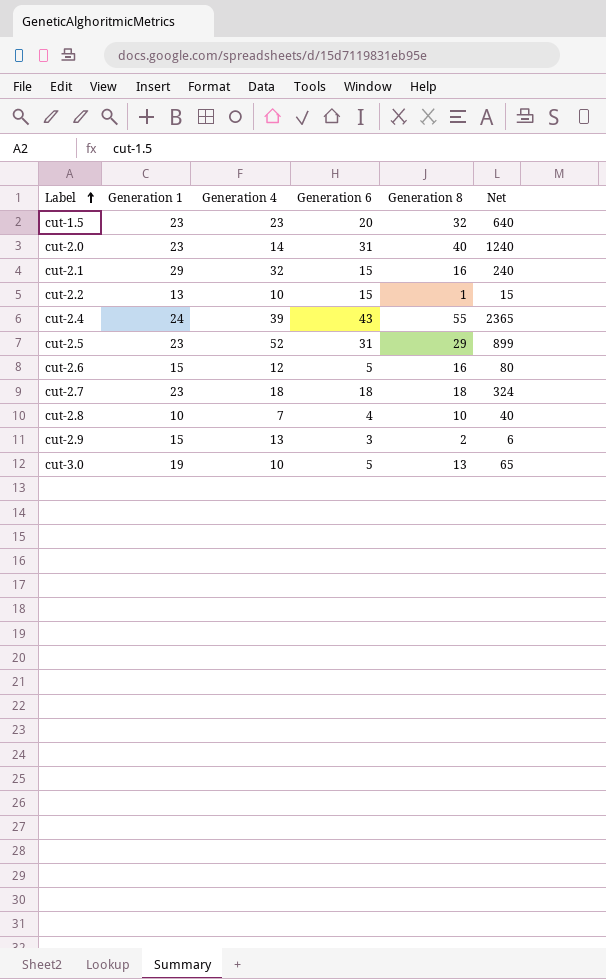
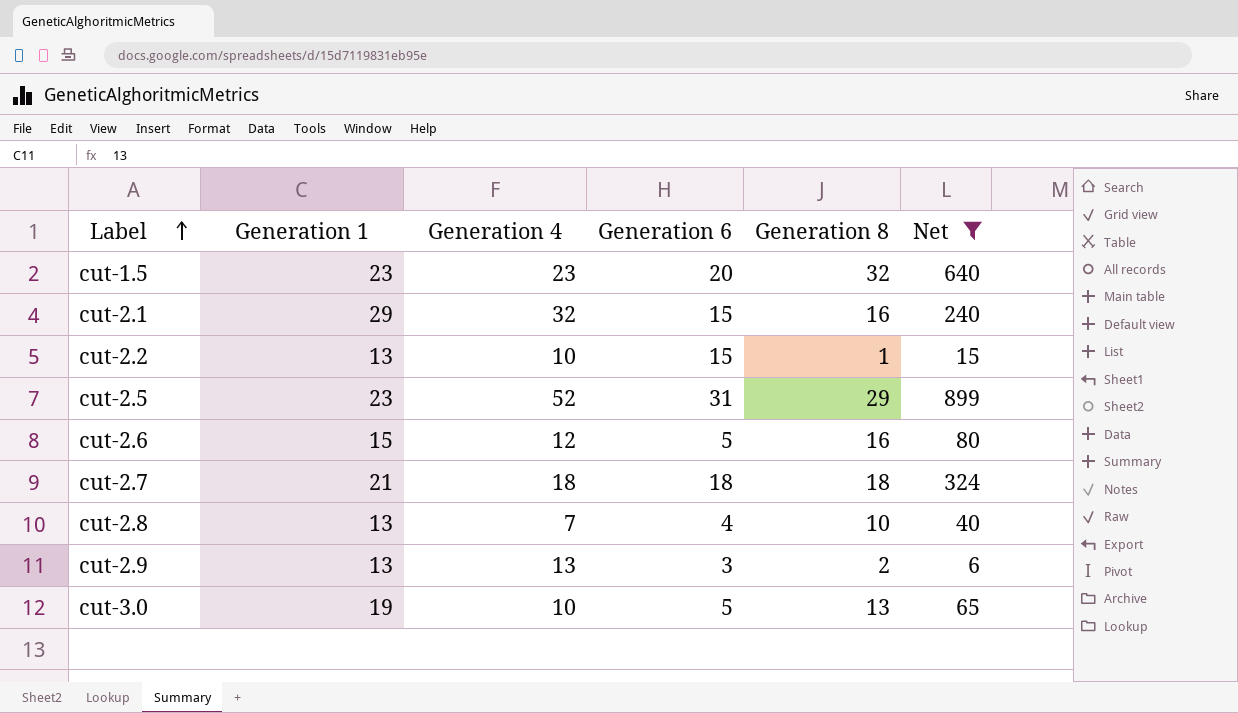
filter: none -> Net <= 899
cut-2.7 | Generation 1: 23 -> 21
cut-2.8 | Generation 1: 10 -> 13
cut-2.9 | Generation 1: 15 -> 13

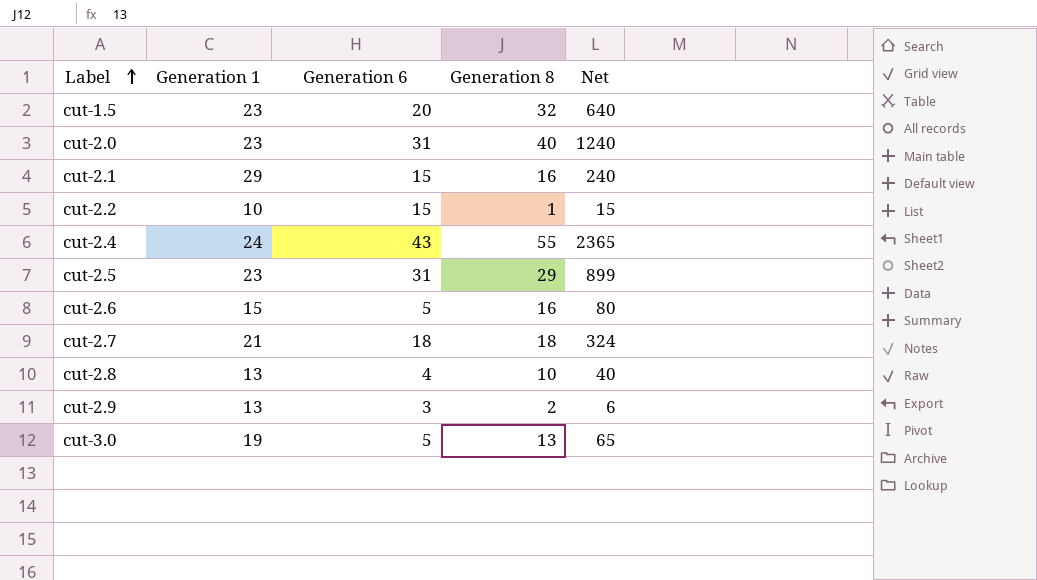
filter: Net <= 899 -> none
column Generation 4 | position: 3 -> none
cut-2.2 | Generation 1: 13 -> 10

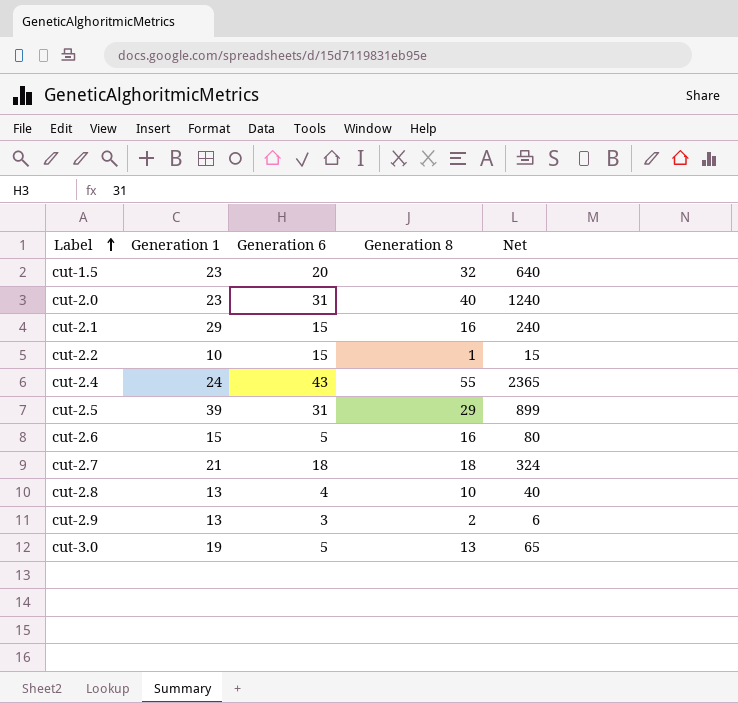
cut-2.5 | Generation 1: 23 -> 39

